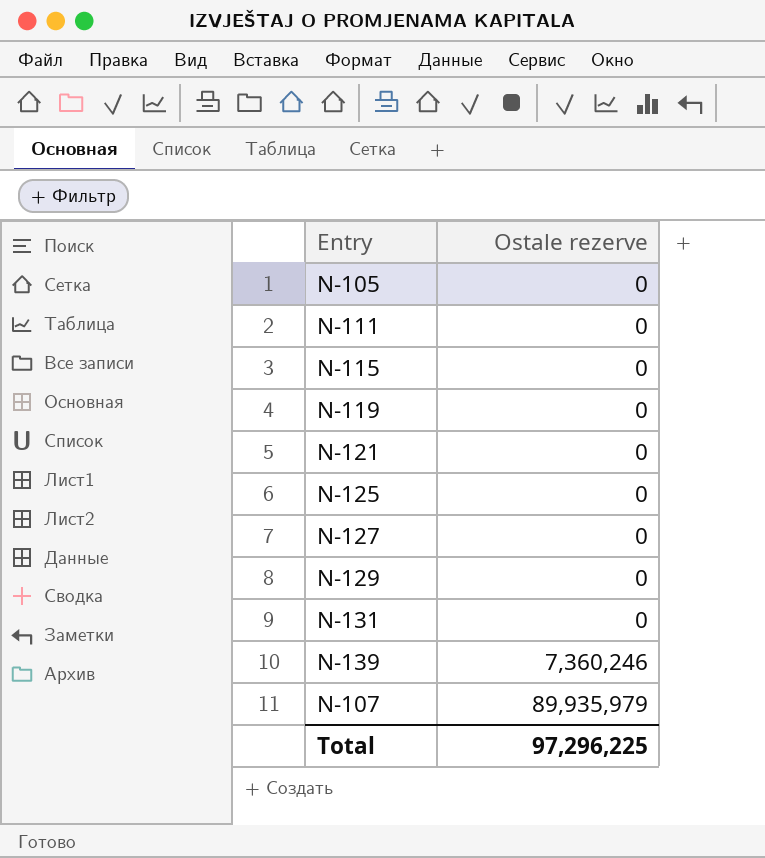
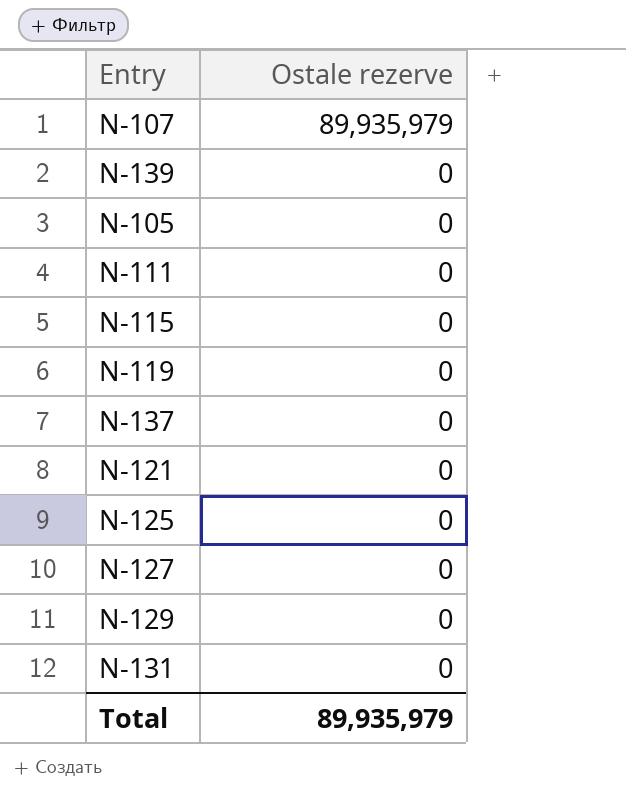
row order: Ostale rezerve ascending -> Ostale rezerve descending
N-139 | Ostale rezerve: 7,360,246 -> 0
row N-137: none -> 0
Total | Ostale rezerve: 97,296,225 -> 89,935,979

